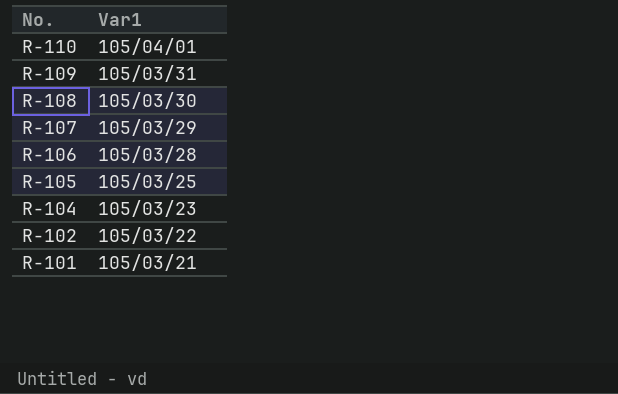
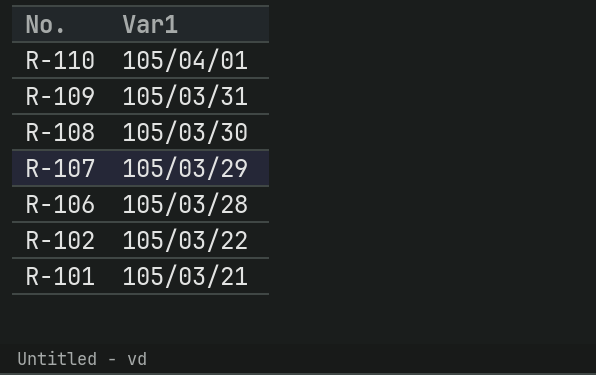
row R-105: 105/03/25 -> none
row R-104: 105/03/23 -> none

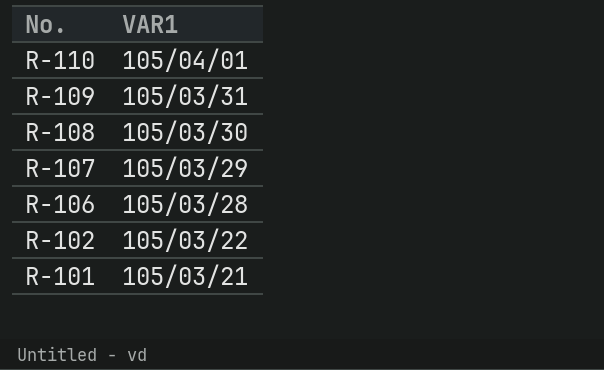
column name: Var1 -> VAR1

